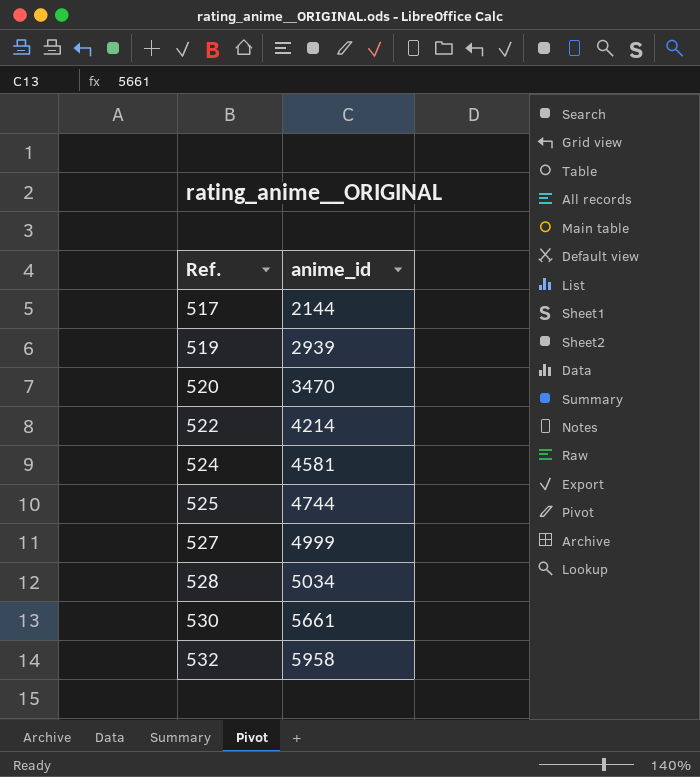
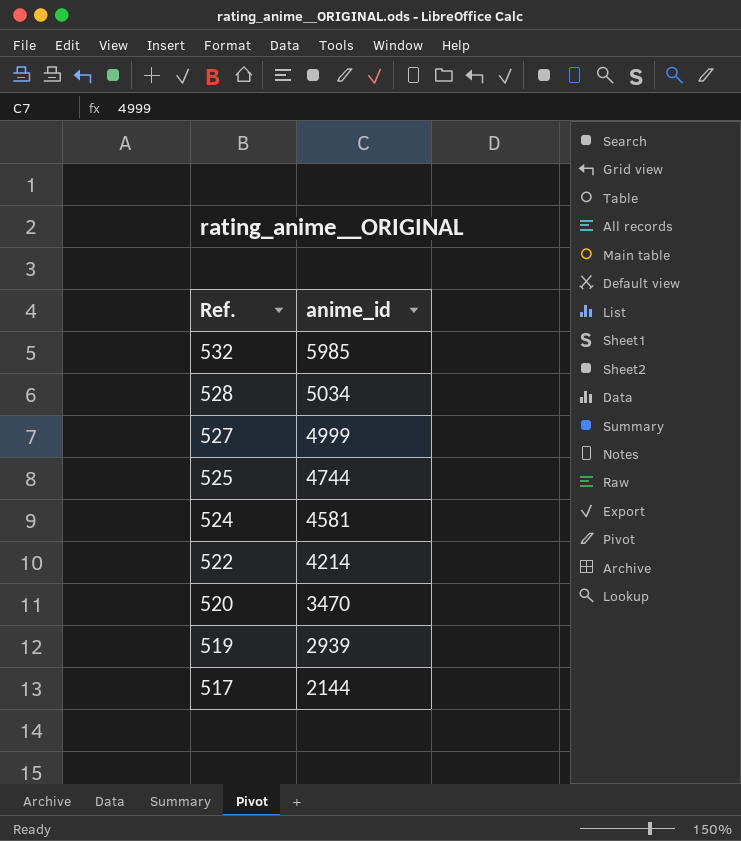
row order: Ref. ascending -> Ref. descending
row 530: 5661 -> none
532 | anime_id: 5958 -> 5985

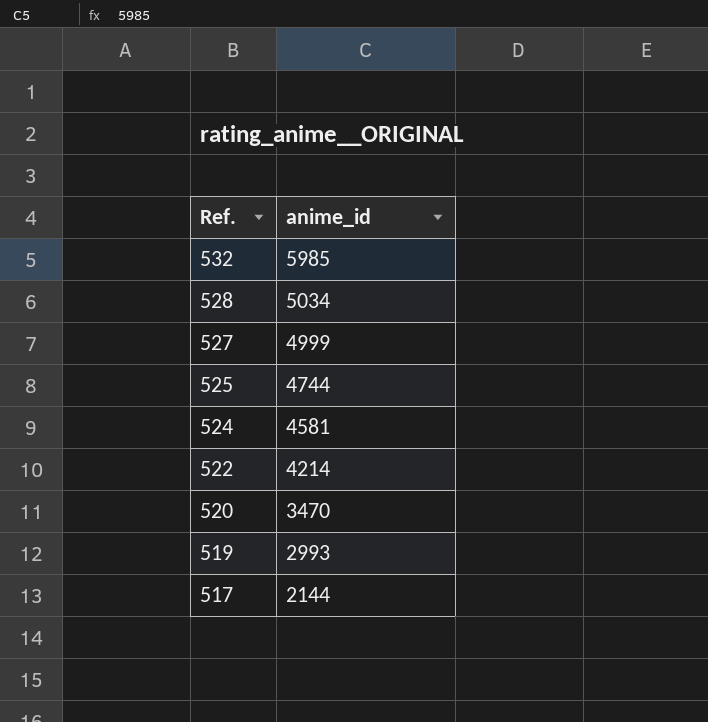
519 | anime_id: 2939 -> 2993

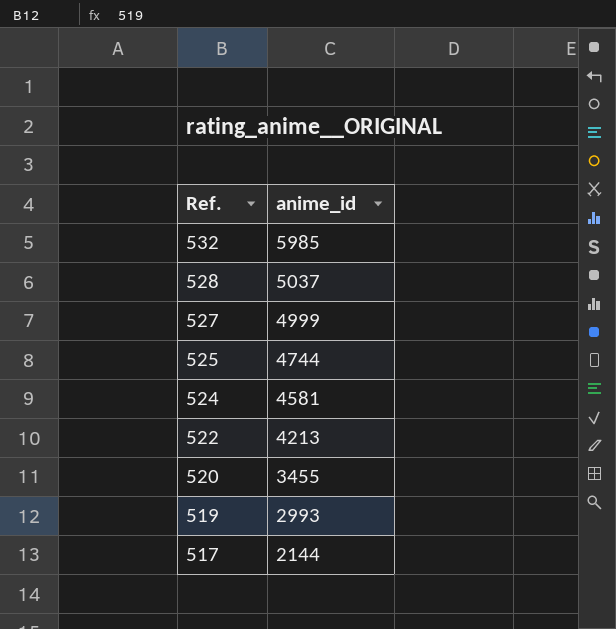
528 | anime_id: 5034 -> 5037
522 | anime_id: 4214 -> 4213
520 | anime_id: 3470 -> 3455

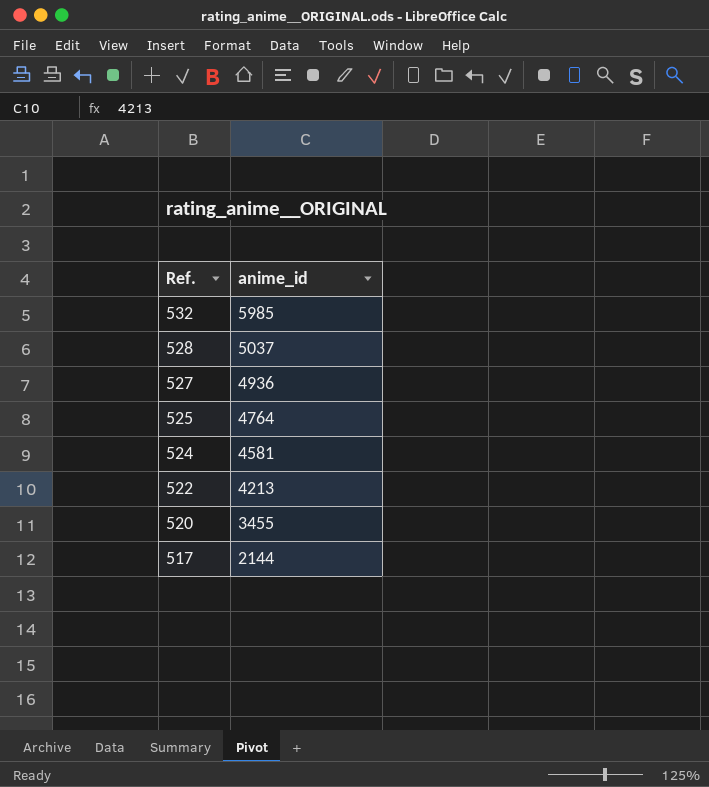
row 519: 2993 -> none
527 | anime_id: 4999 -> 4936
525 | anime_id: 4744 -> 4764

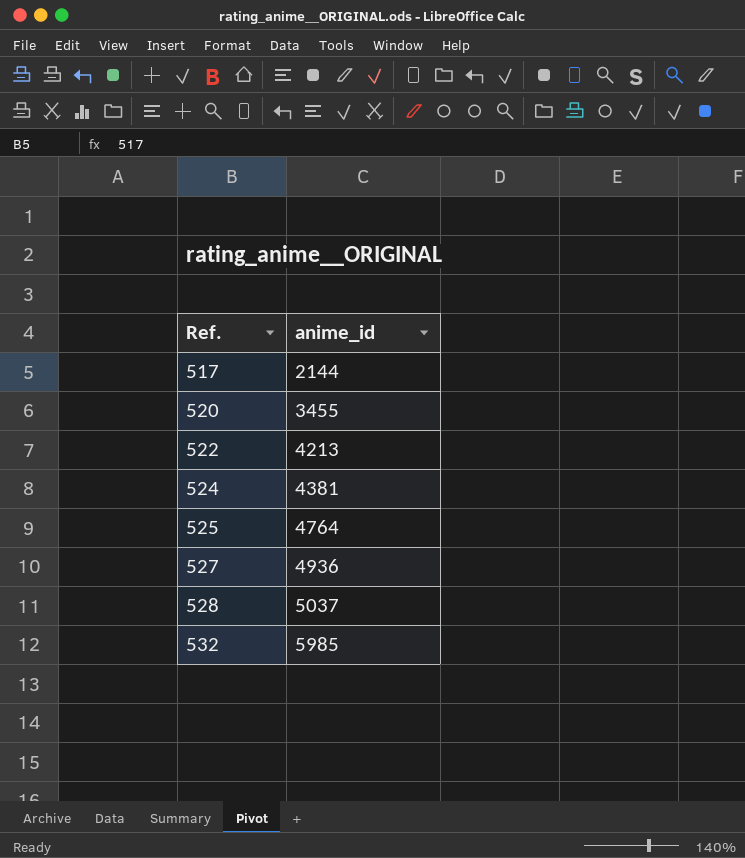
row order: Ref. descending -> Ref. ascending
524 | anime_id: 4581 -> 4381

